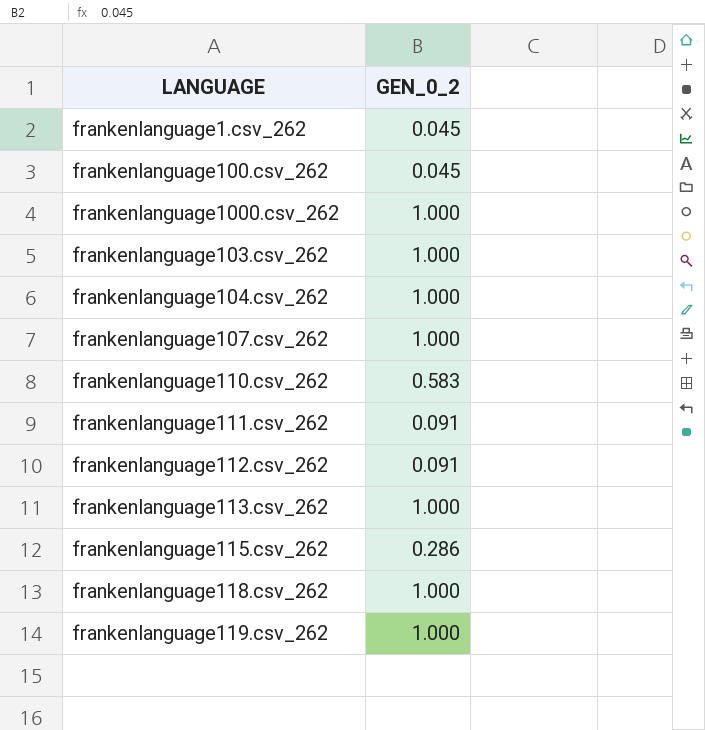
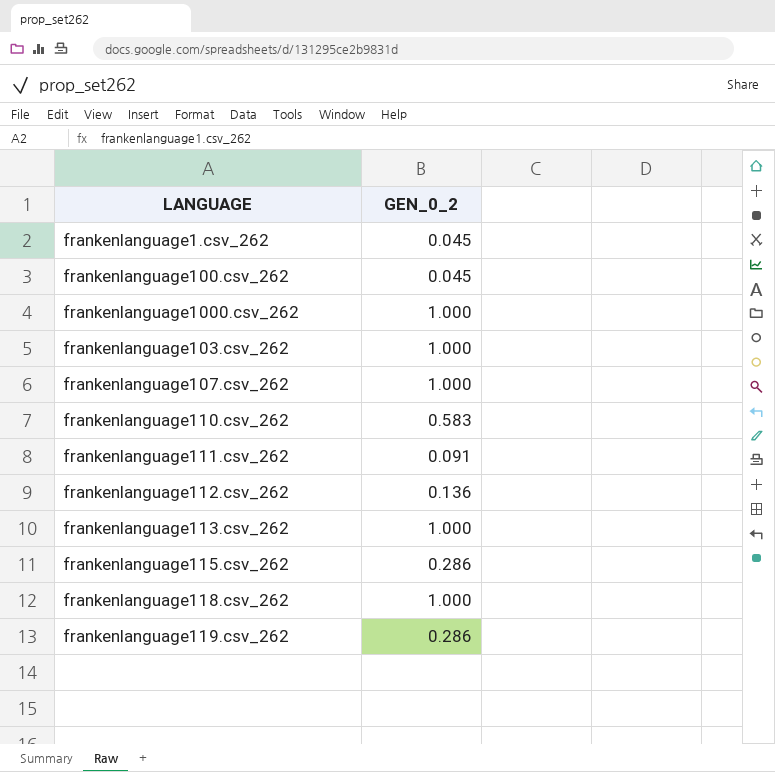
row frankenlanguage104.csv_262: 1.000 -> none
frankenlanguage112.csv_262 | GEN_0_2: 0.091 -> 0.136
frankenlanguage119.csv_262 | GEN_0_2: 1.000 -> 0.286

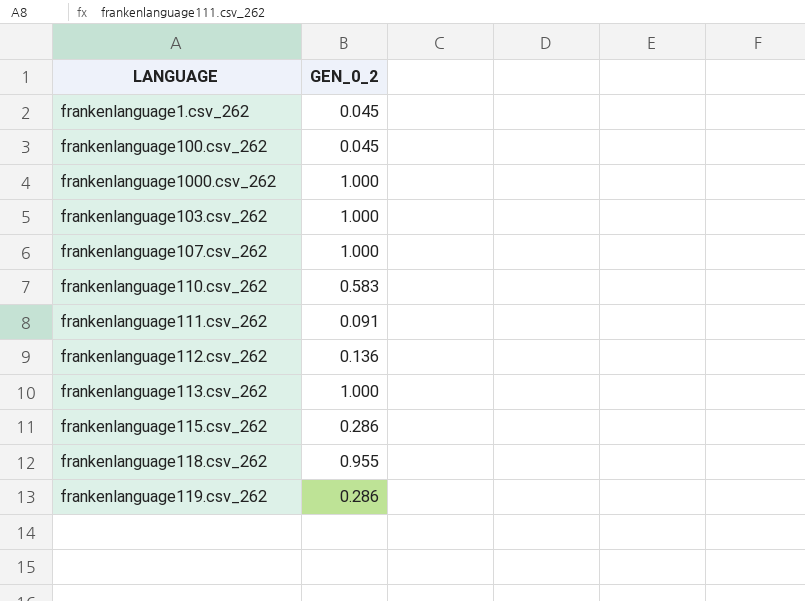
frankenlanguage118.csv_262 | GEN_0_2: 1.000 -> 0.955

